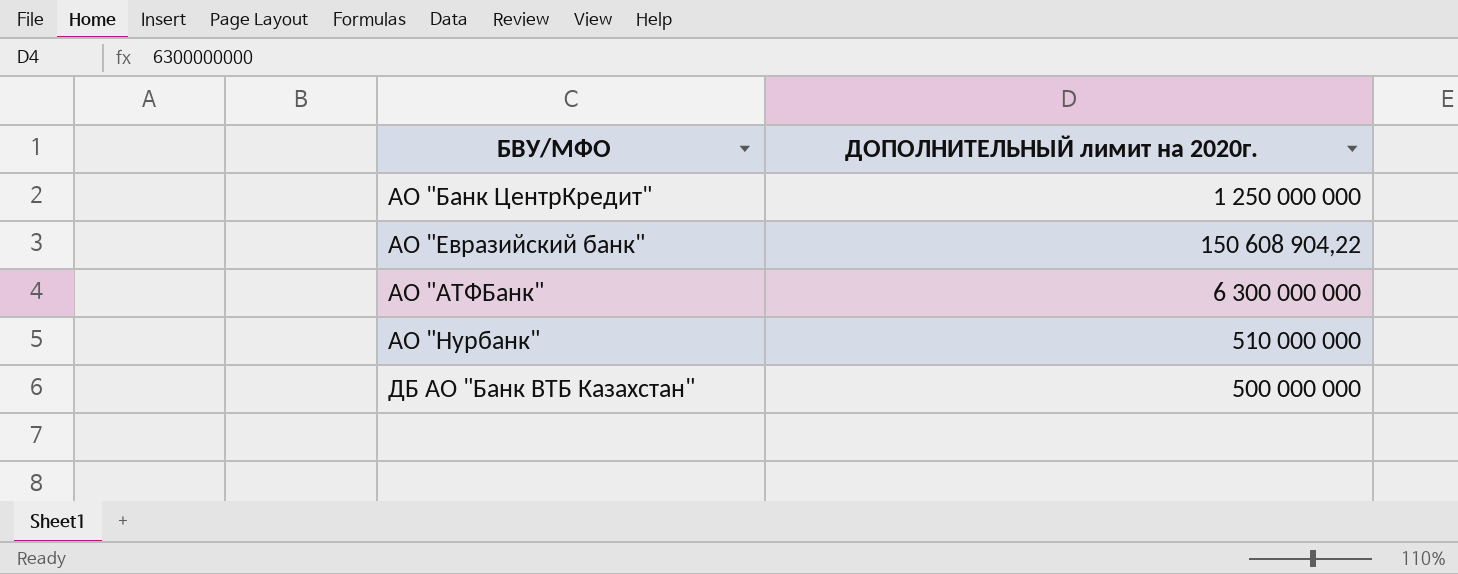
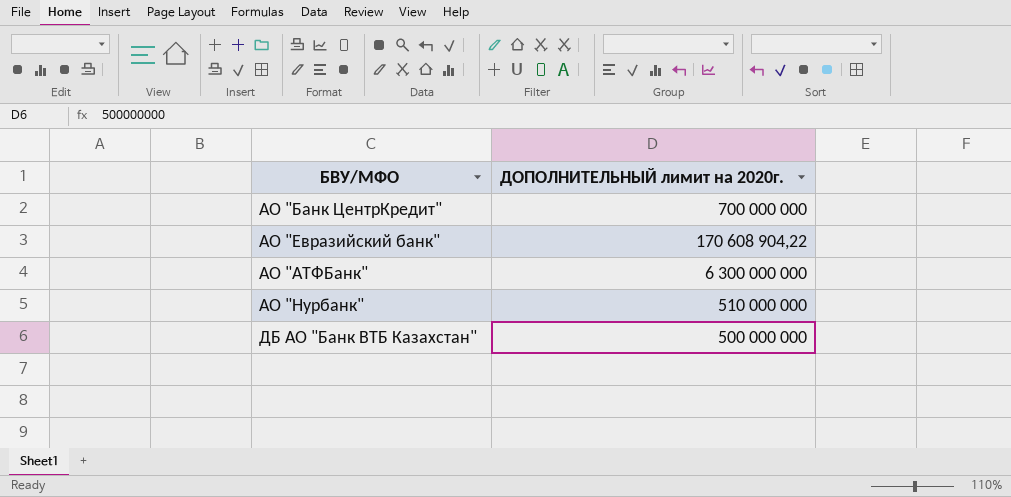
АО "Банк ЦентрКредит" | ДОПОЛНИТЕЛЬНЫЙ лимит на 2020г.: 1 250 000 000 -> 700 000 000
АО "Евразийский банк" | ДОПОЛНИТЕЛЬНЫЙ лимит на 2020г.: 150 608 904,22 -> 170 608 904,22

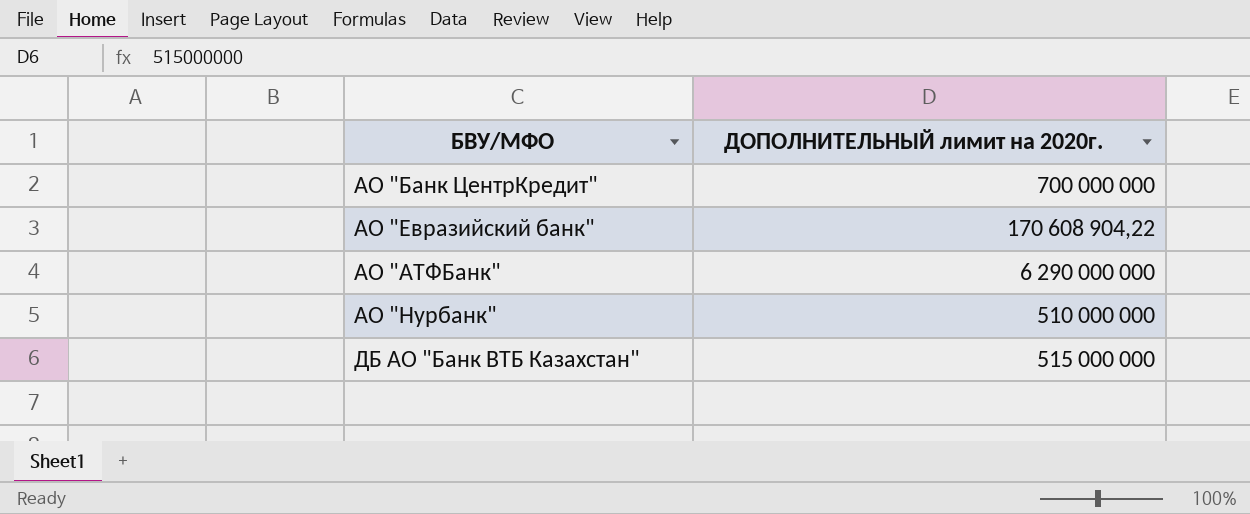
АО "АТФБанк" | ДОПОЛНИТЕЛЬНЫЙ лимит на 2020г.: 6 300 000 000 -> 6 290 000 000
ДБ АО "Банк ВТБ Казахстан" | ДОПОЛНИТЕЛЬНЫЙ лимит на 2020г.: 500 000 000 -> 515 000 000

